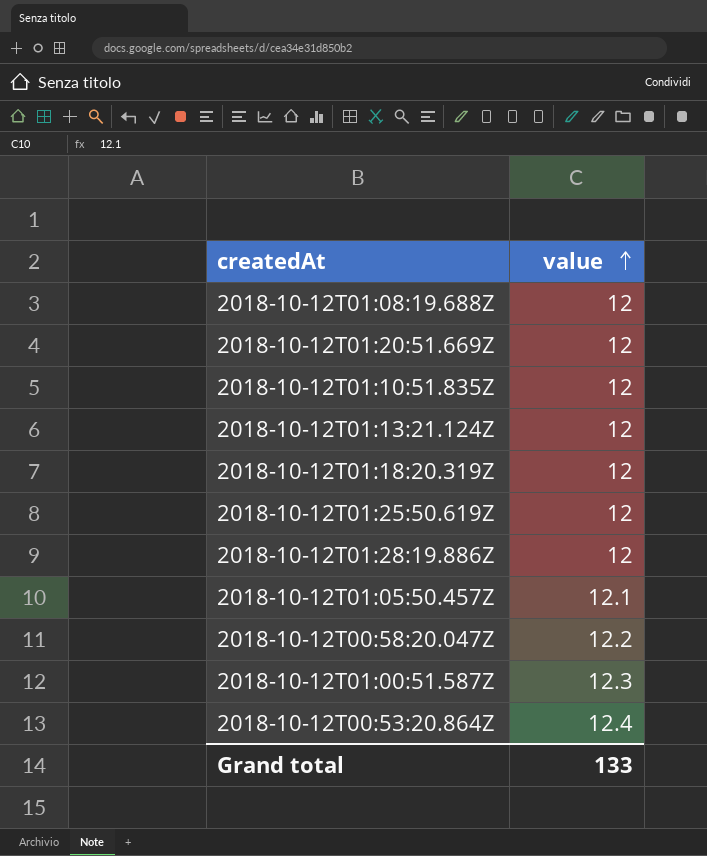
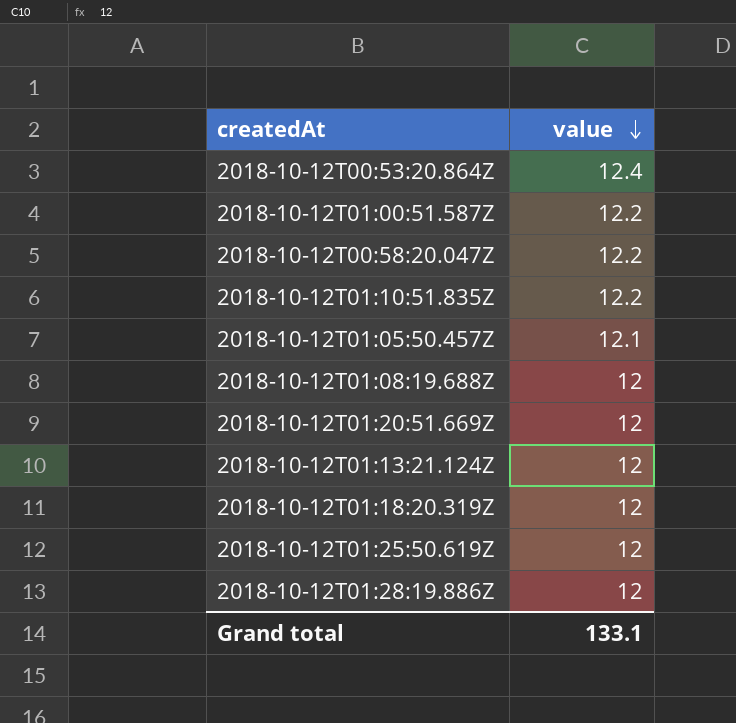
row order: value ascending -> value descending
2018-10-12T01:00:51.587Z | value: 12.3 -> 12.2
2018-10-12T01:10:51.835Z | value: 12 -> 12.2
Grand total | value: 133 -> 133.1

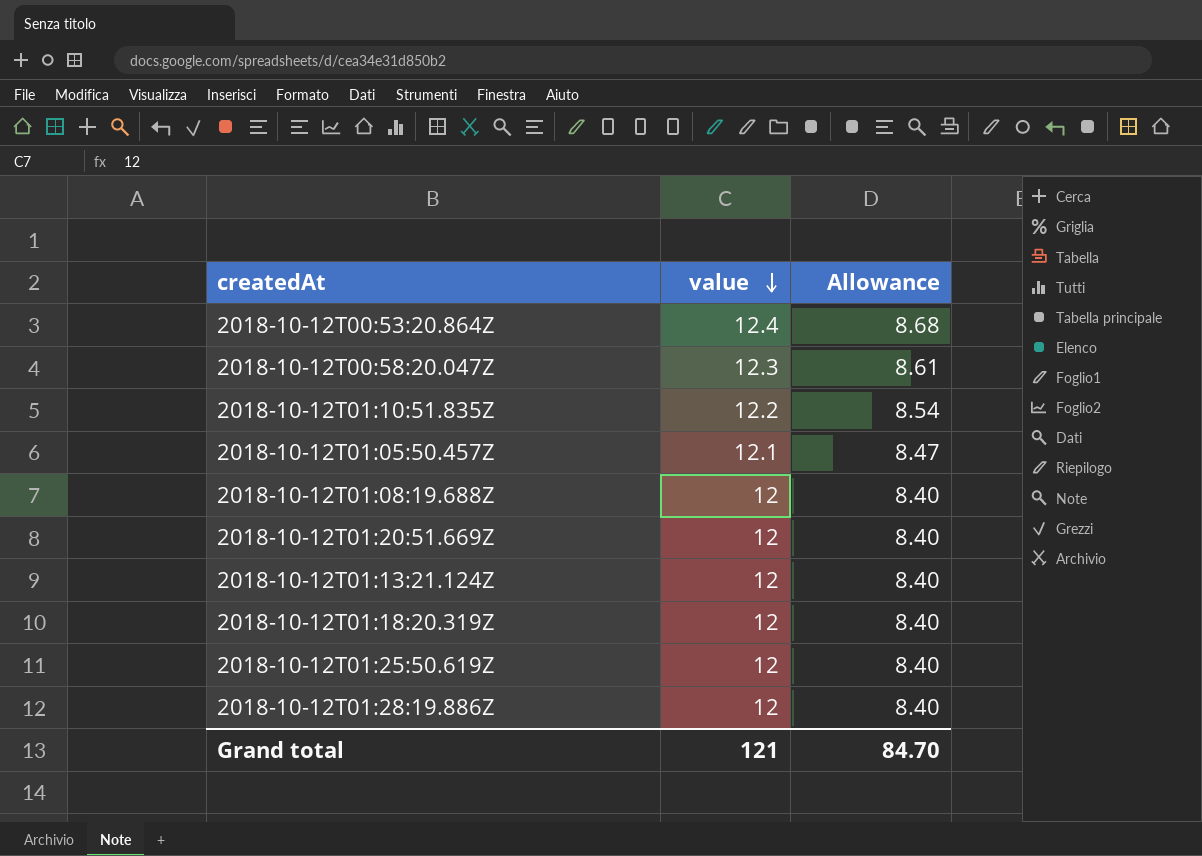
column Allowance | formula: none -> [value] * 0.7
row 2018-10-12T01:00:51.587Z: 12.2 -> none
2018-10-12T00:58:20.047Z | value: 12.2 -> 12.3
Grand total | value: 133.1 -> 121

